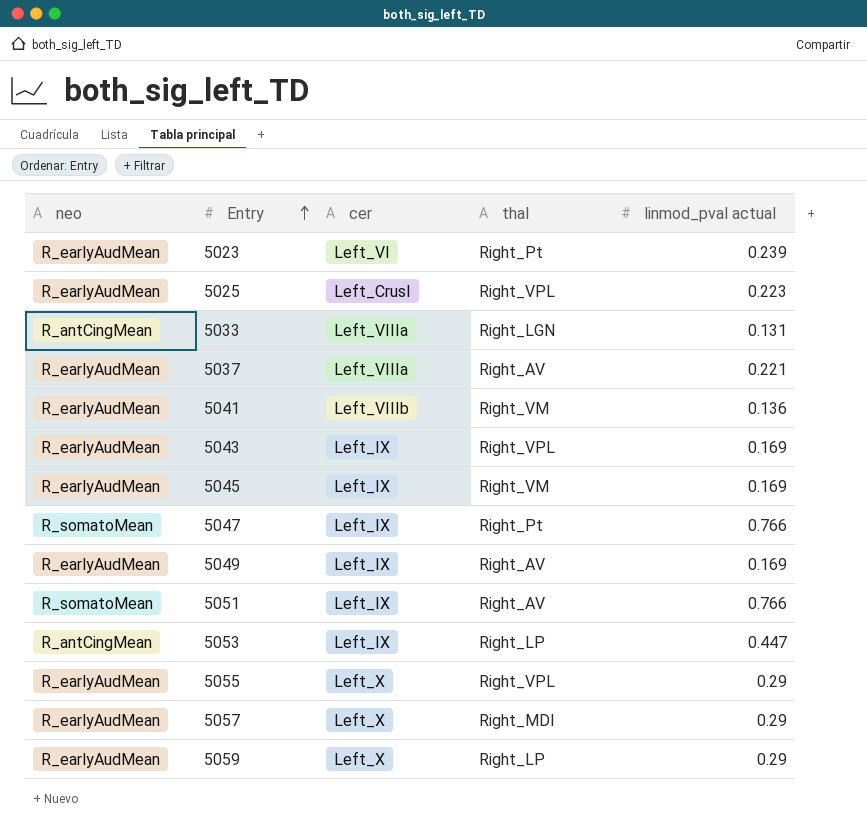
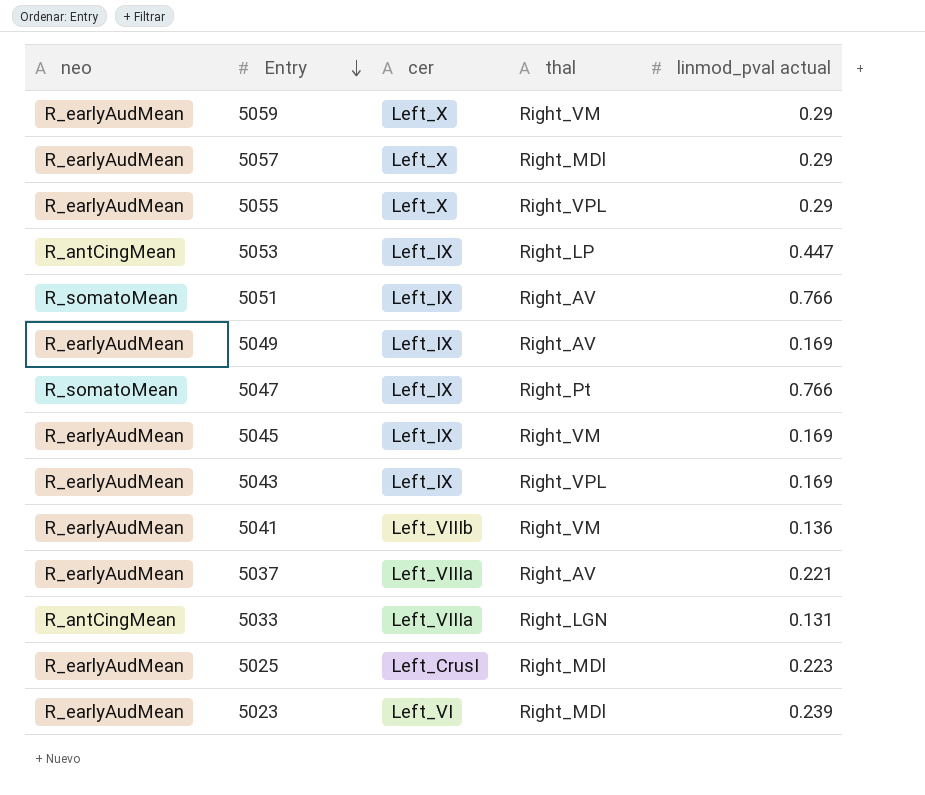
row order: Entry ascending -> Entry descending
5059 | thal: Right_LP -> Right_VM
5025 | thal: Right_VPL -> Right_MDl
5023 | thal: Right_Pt -> Right_MDl

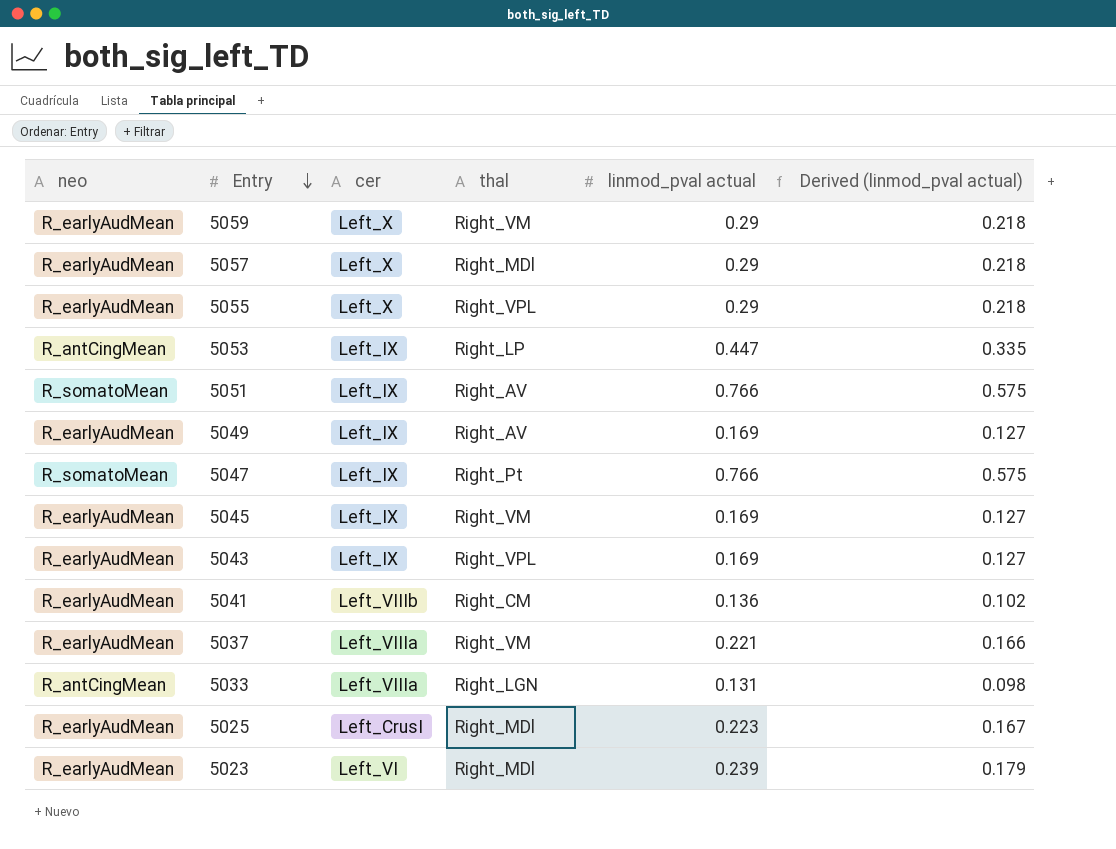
column Derived (linmod_pval actual) | formula: none -> [linmod_pval actual] * 0.75
5041 | thal: Right_VM -> Right_CM
5037 | thal: Right_AV -> Right_VM

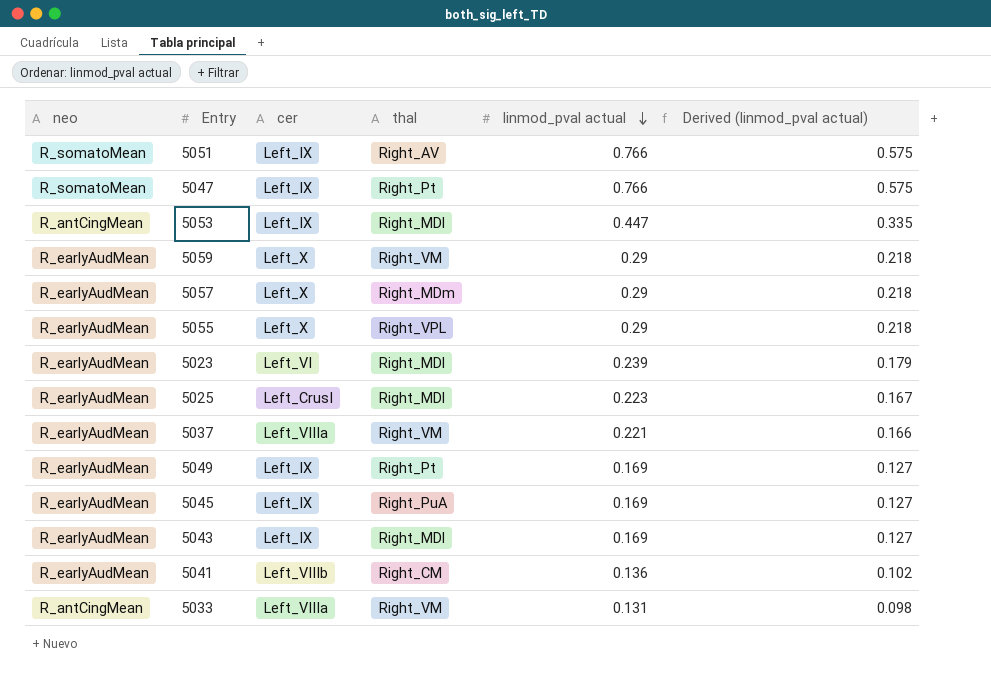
row order: Entry descending -> linmod_pval actual descending
5053 | thal: Right_LP -> Right_MDl
5057 | thal: Right_MDl -> Right_MDm
5049 | thal: Right_AV -> Right_Pt
5045 | thal: Right_VM -> Right_PuA
5043 | thal: Right_VPL -> Right_MDl
5033 | thal: Right_LGN -> Right_VM

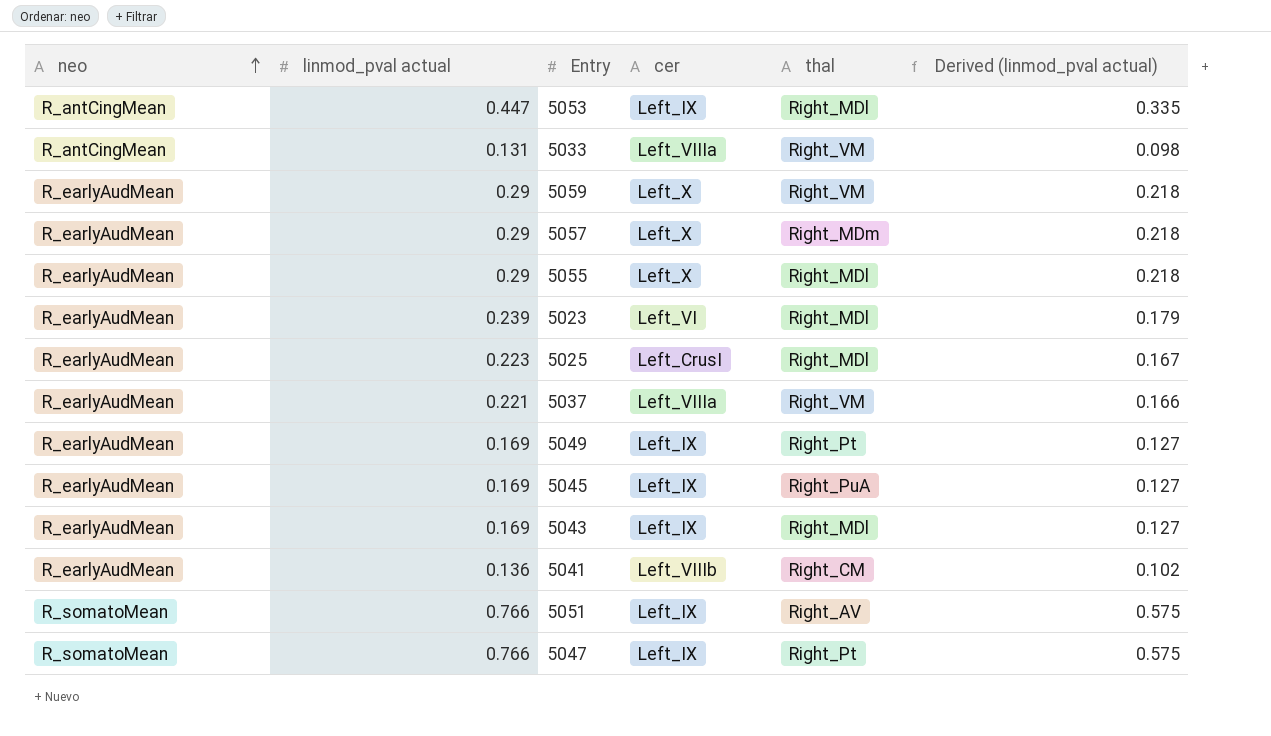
row order: linmod_pval actual descending -> neo ascending
column linmod_pval actual | position: 5 -> 2
5055 | thal: Right_VPL -> Right_MDl

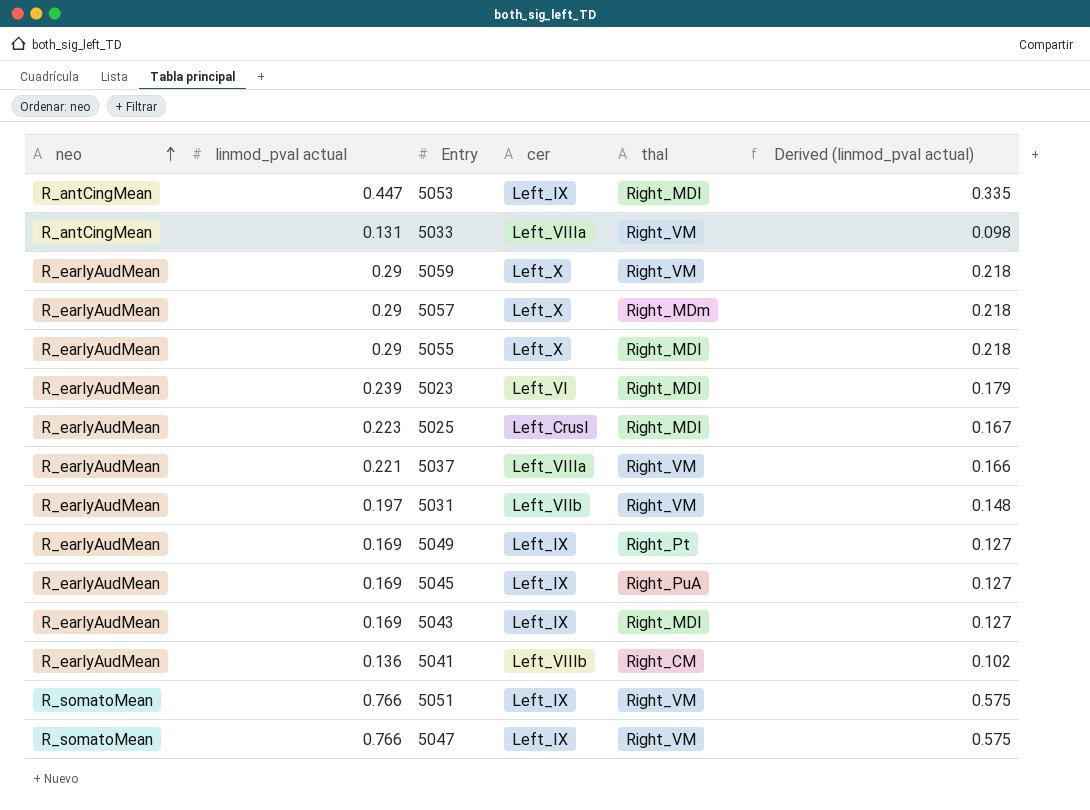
row 5031: none -> R_earlyAudMean | 0.197 | Left_VIIb | Right_VM | 0.148
5051 | thal: Right_AV -> Right_VM
5047 | thal: Right_Pt -> Right_VM

